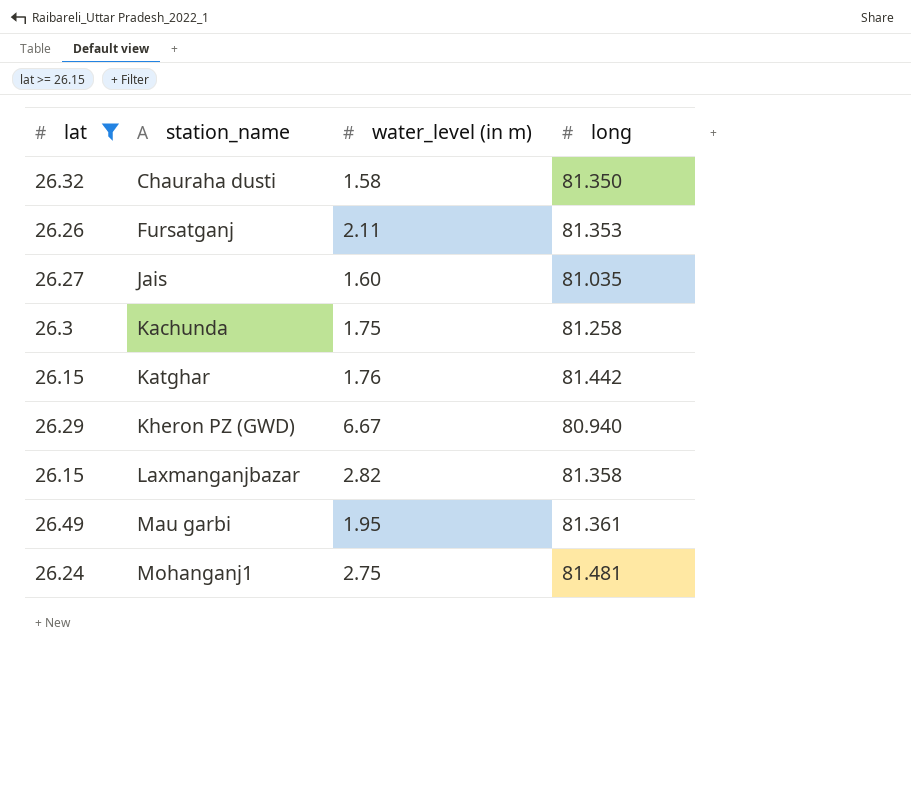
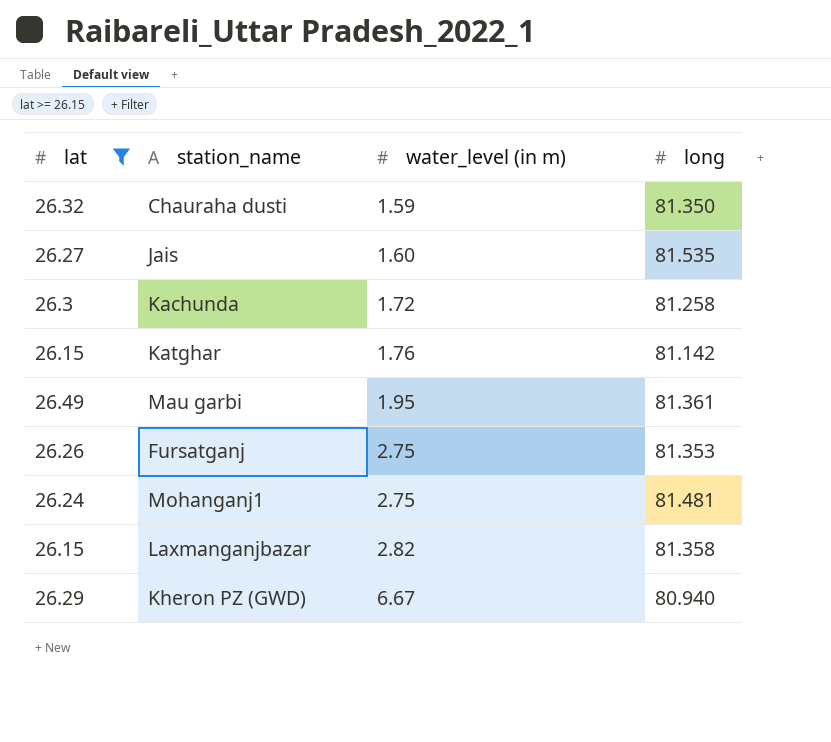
row order: station_name ascending -> water_level (in m) ascending
Chauraha dusti | water_level (in m): 1.58 -> 1.59
Jais | long: 81.035 -> 81.535
Kachunda | water_level (in m): 1.75 -> 1.72
Katghar | long: 81.442 -> 81.142
Fursatganj | water_level (in m): 2.11 -> 2.75

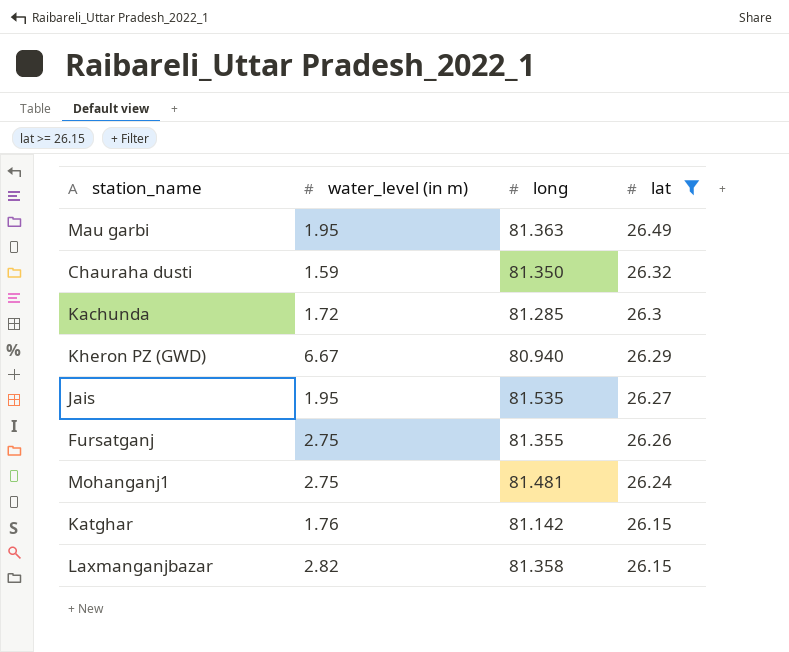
row order: water_level (in m) ascending -> lat descending
column lat | position: 1 -> 4
Mau garbi | long: 81.361 -> 81.363
Kachunda | long: 81.258 -> 81.285
Jais | water_level (in m): 1.60 -> 1.95
Fursatganj | long: 81.353 -> 81.355

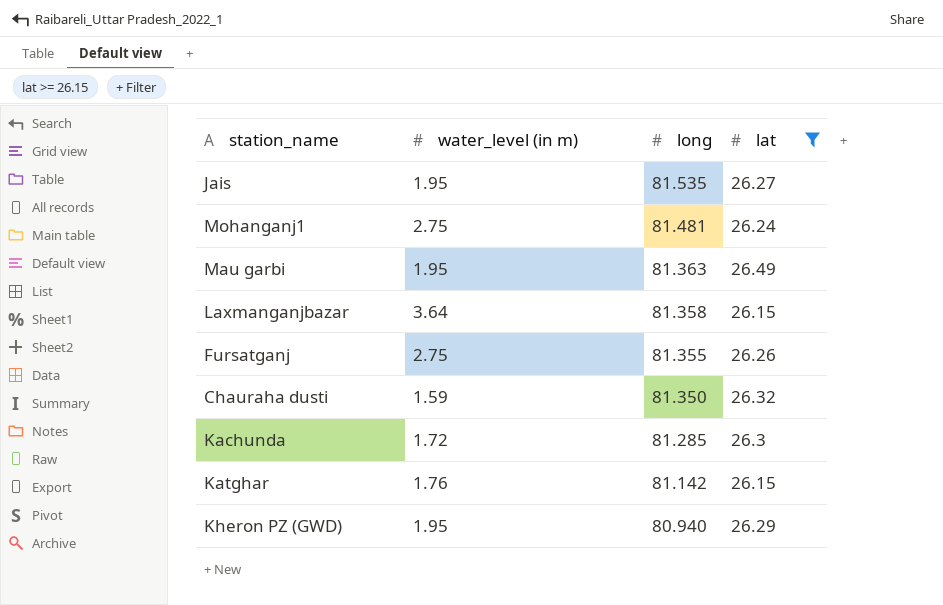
row order: lat descending -> long descending
Laxmanganjbazar | water_level (in m): 2.82 -> 3.64
Kheron PZ (GWD) | water_level (in m): 6.67 -> 1.95

